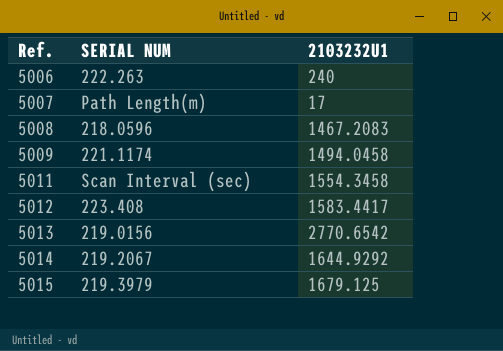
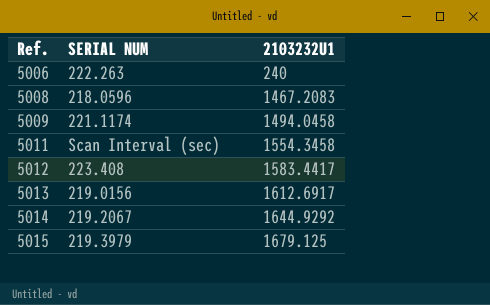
row 5007: Path Length(m) | 17 -> none
5013 | 2103232U1: 2770.6542 -> 1612.6917

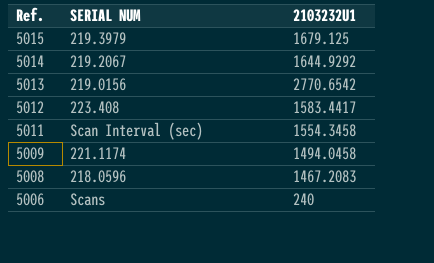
row order: Ref. ascending -> Ref. descending
5013 | 2103232U1: 1612.6917 -> 2770.6542
5006 | SERIAL NUM: 222.263 -> Scans

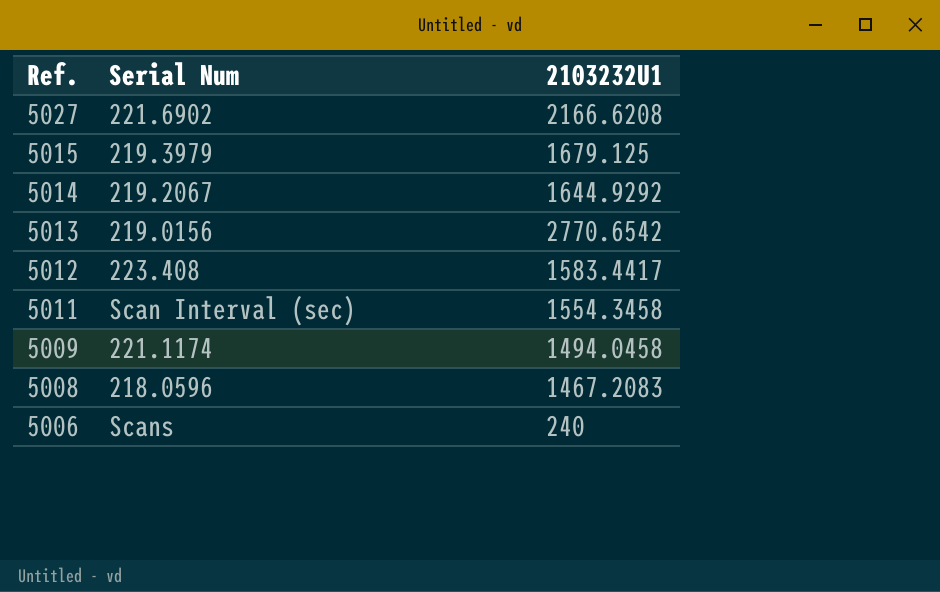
column name: SERIAL NUM -> Serial Num
row 5027: none -> 221.6902 | 2166.6208

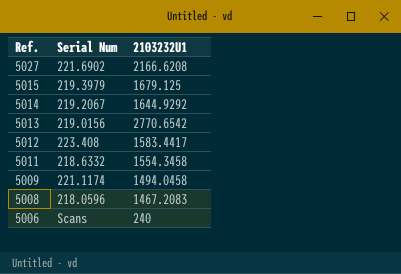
5011 | Serial Num: Scan Interval (sec) -> 218.6332

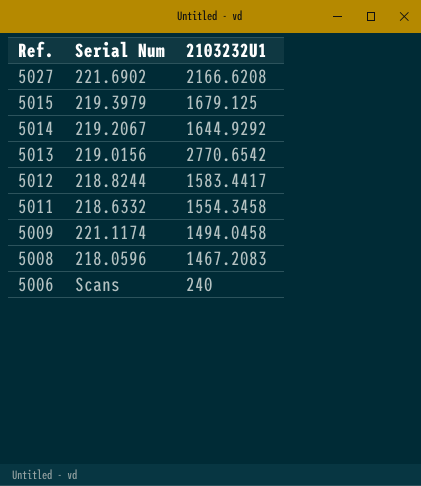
5012 | Serial Num: 223.408 -> 218.8244

